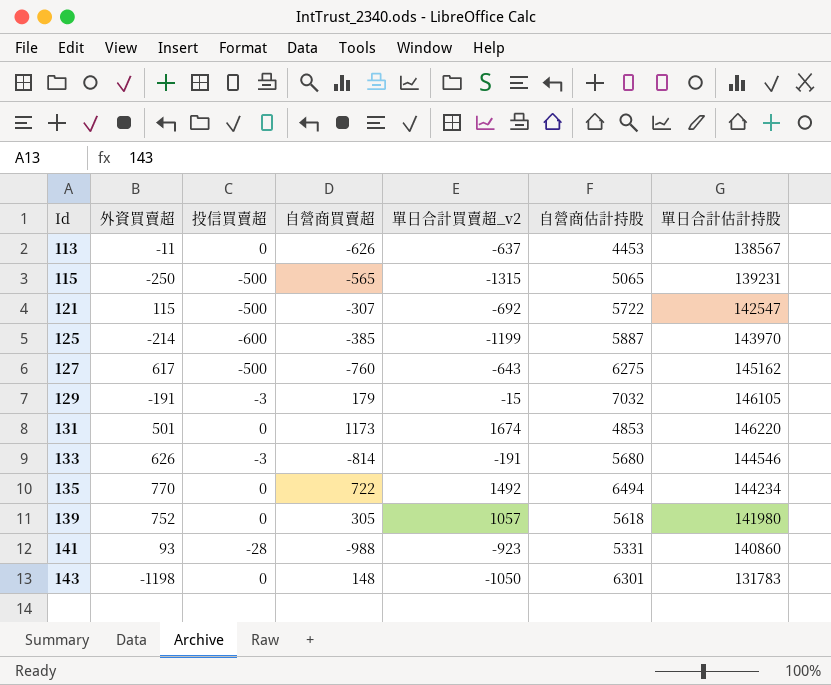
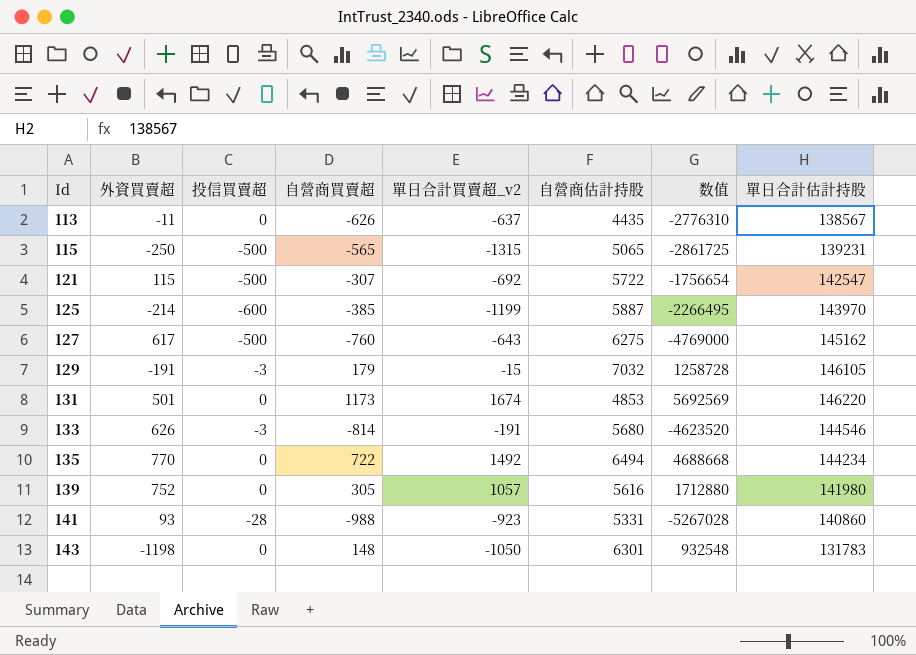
column 数值 | formula: none -> [自營商買賣超] * [自營商估計持股]
113 | 自營商估計持股: 4453 -> 4435
139 | 自營商估計持股: 5618 -> 5616

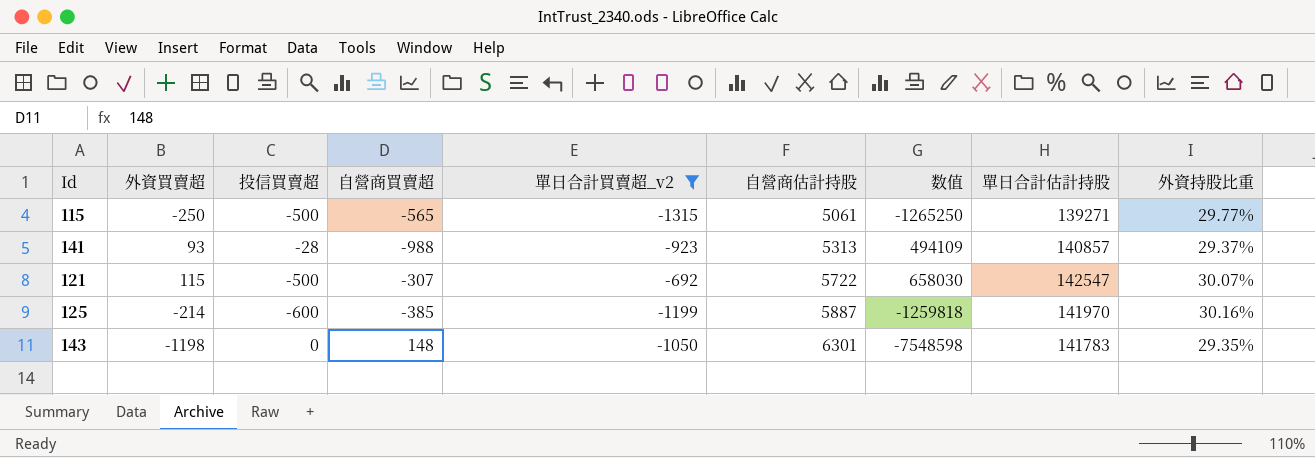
filter: none -> 單日合計買賣超_v2 <= -692
row order: Id ascending -> 自營商估計持股 ascending
column 数值 | formula: [自營商買賣超] * [自營商估計持股] -> [外資買賣超] * [自營商估計持股]
column 外資持股比重 | position: none -> 9
115 | 自營商估計持股: 5065 -> 5061
115 | 單日合計估計持股: 139231 -> 139271
141 | 自營商估計持股: 5331 -> 5313
141 | 單日合計估計持股: 140860 -> 140857
125 | 單日合計估計持股: 143970 -> 141970
143 | 單日合計估計持股: 131783 -> 141783

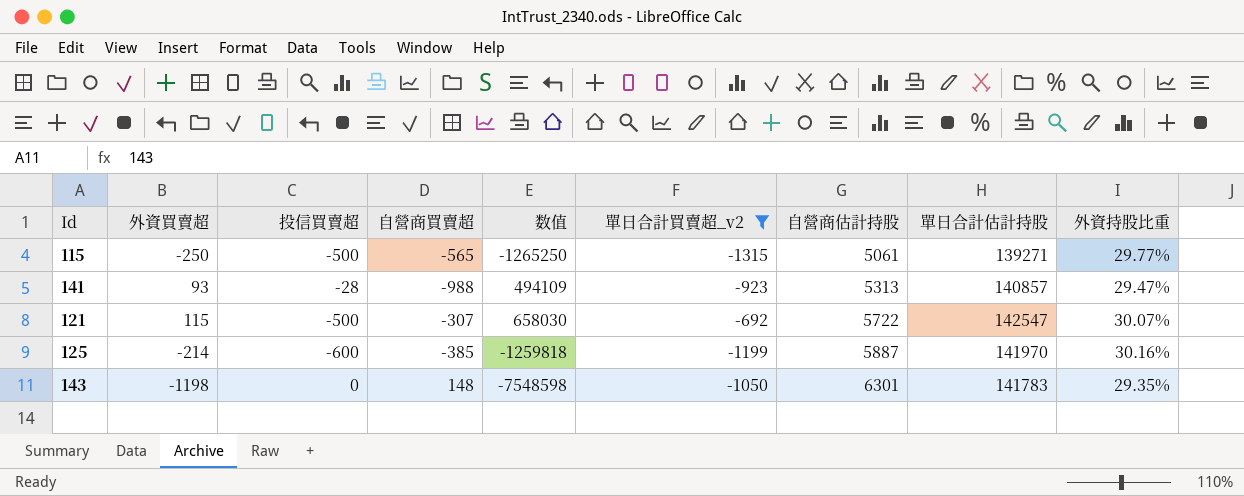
column 数值 | position: 7 -> 5
141 | 外資持股比重: 29.37% -> 29.47%

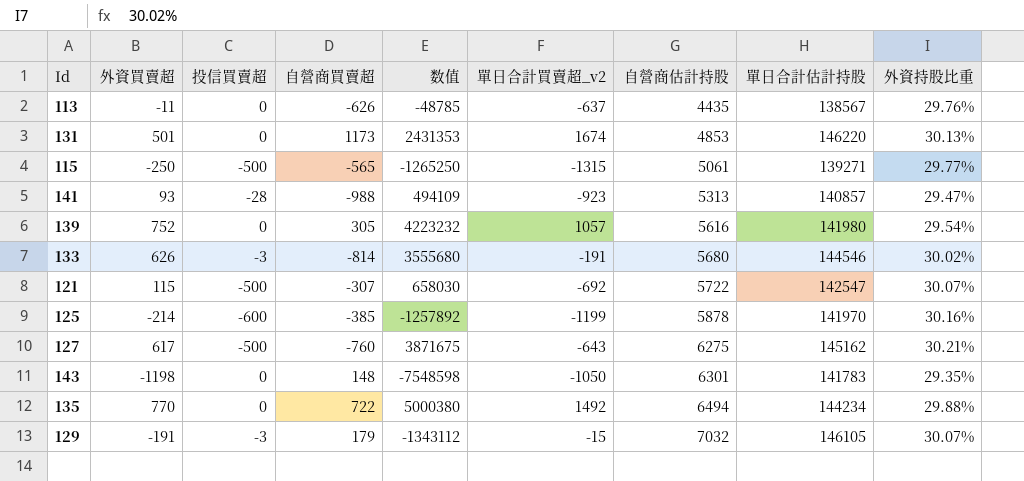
filter: 單日合計買賣超_v2 <= -692 -> none
125 | 数值: -1259818 -> -1257892
125 | 自營商估計持股: 5887 -> 5878

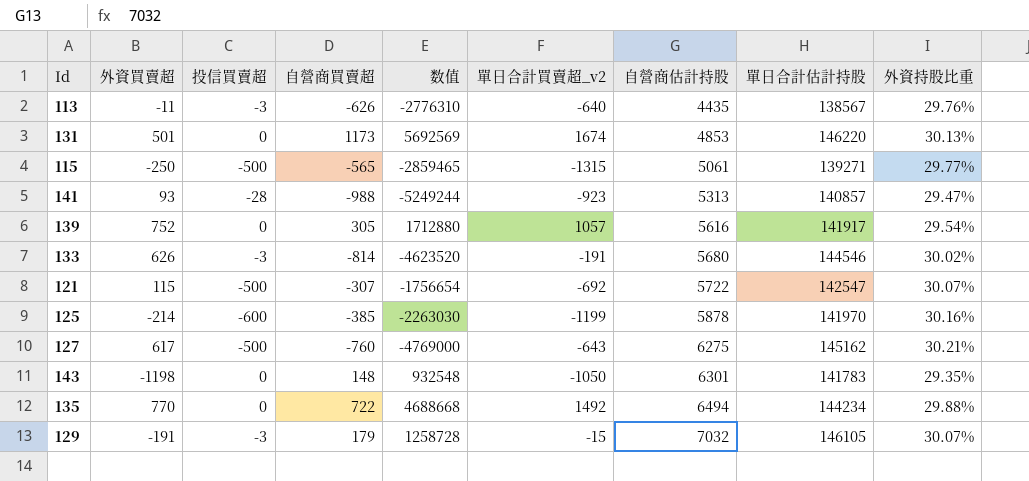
column 数值 | formula: [外資買賣超] * [自營商估計持股] -> [自營商買賣超] * [自營商估計持股]
113 | 投信買賣超: 0 -> -3
113 | 單日合計買賣超_v2: -637 -> -640
139 | 單日合計估計持股: 141980 -> 141917

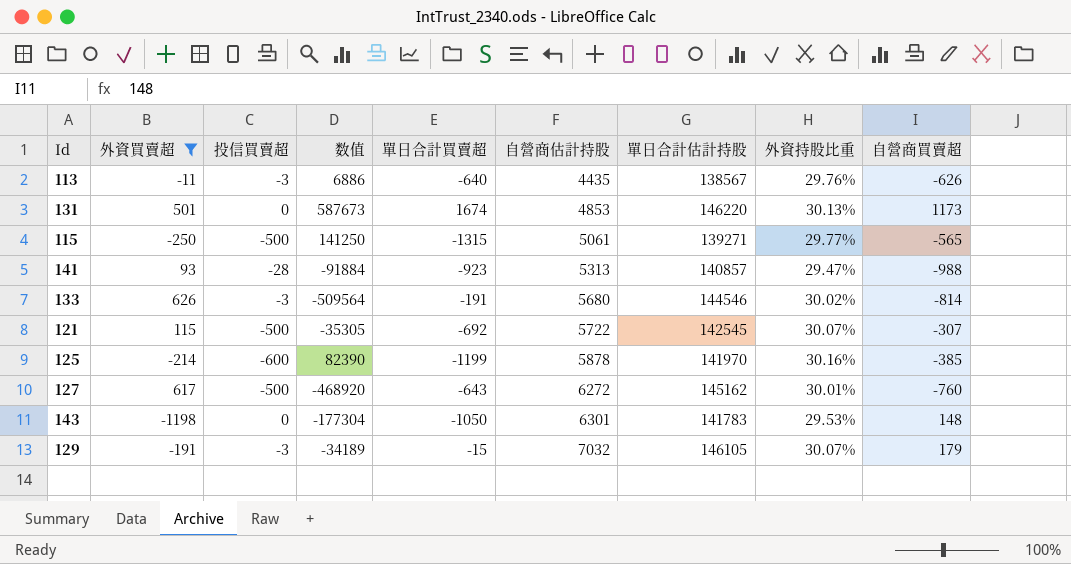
filter: none -> 外資買賣超 <= 626
column 数值 | formula: [自營商買賣超] * [自營商估計持股] -> [外資買賣超] * [自營商買賣超]
column name: 單日合計買賣超_v2 -> 單日合計買賣超
column 自營商買賣超 | position: 4 -> 9
121 | 單日合計估計持股: 142547 -> 142545
127 | 自營商估計持股: 6275 -> 6272
127 | 外資持股比重: 30.21% -> 30.01%
143 | 外資持股比重: 29.35% -> 29.53%

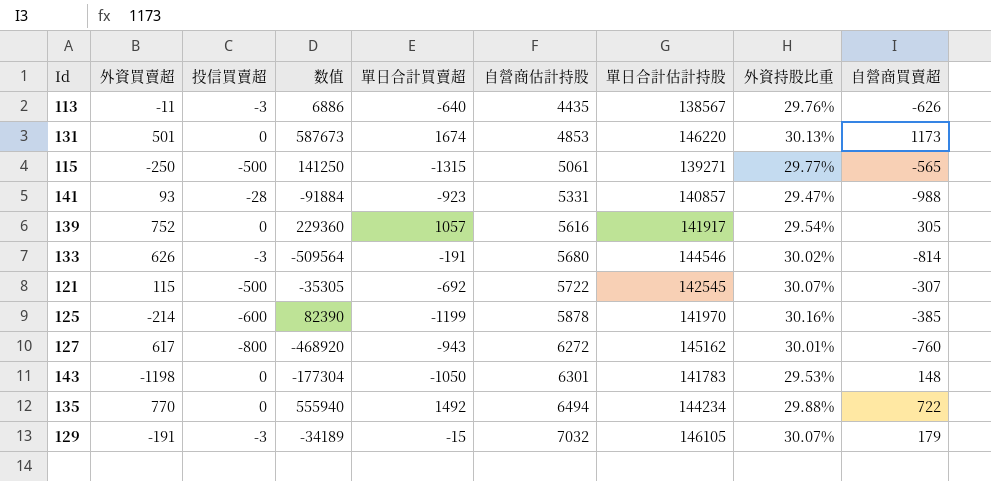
filter: 外資買賣超 <= 626 -> none
141 | 自營商估計持股: 5313 -> 5331
127 | 投信買賣超: -500 -> -800
127 | 單日合計買賣超: -643 -> -943

